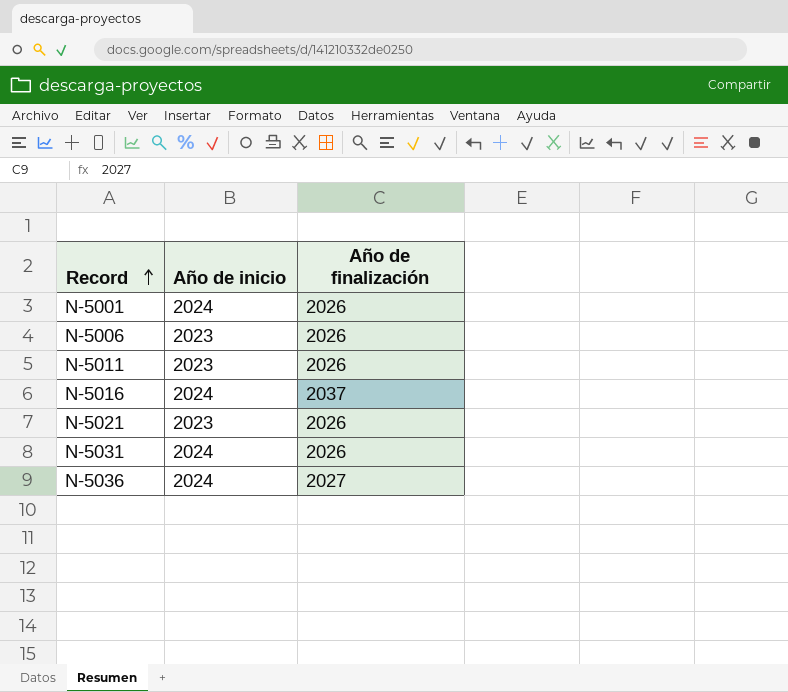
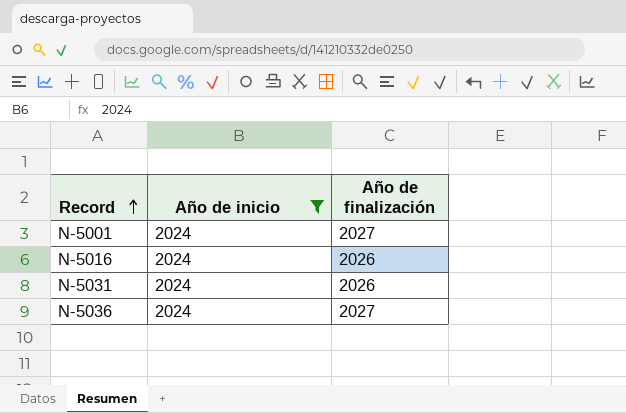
filter: none -> Año de inicio = 2024
N-5001 | Año de finalización: 2026 -> 2027
N-5016 | Año de finalización: 2037 -> 2026

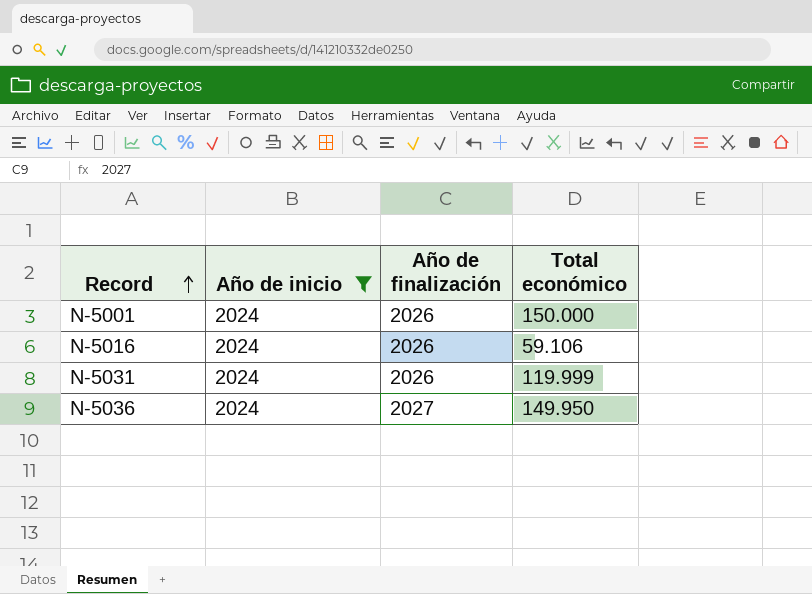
column Total económico | position: none -> 4
N-5001 | Año de finalización: 2027 -> 2026

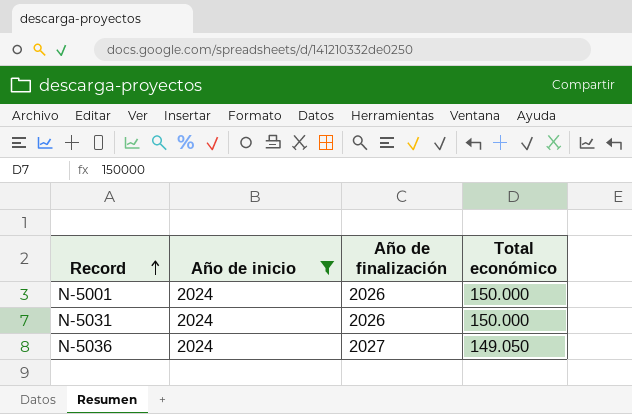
row N-5016: 2024 | 2026 | 59.106 -> none
N-5031 | Total económico: 119.999 -> 150.000
N-5036 | Total económico: 149.950 -> 149.050

